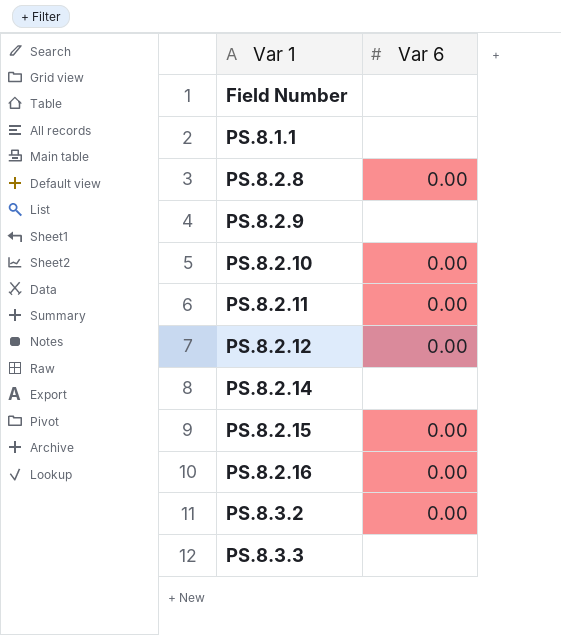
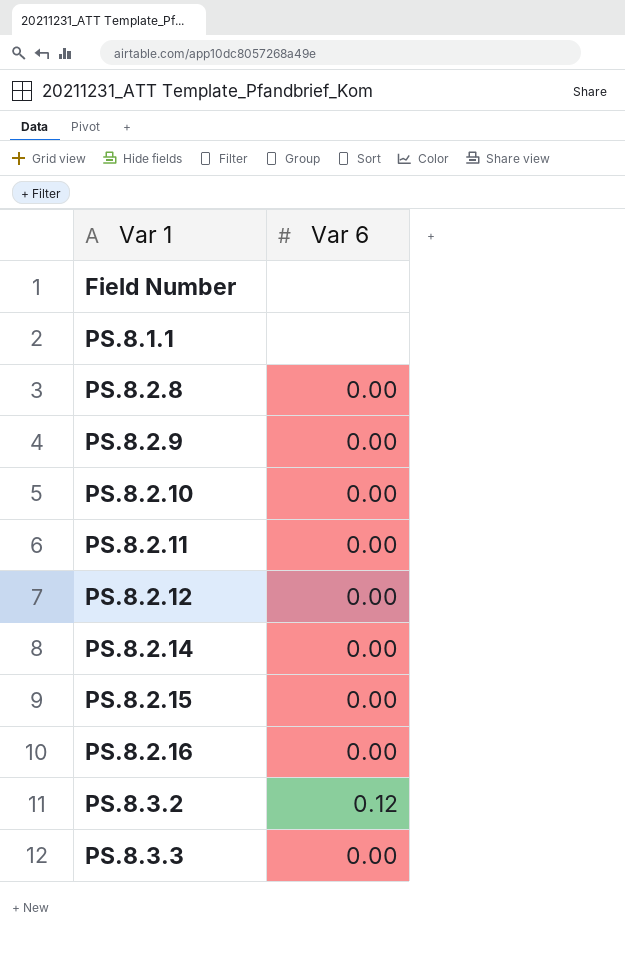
PS.8.2.9 | Var 6: none -> 0.00
PS.8.2.14 | Var 6: none -> 0.00
PS.8.3.2 | Var 6: 0.00 -> 0.12
PS.8.3.3 | Var 6: none -> 0.00

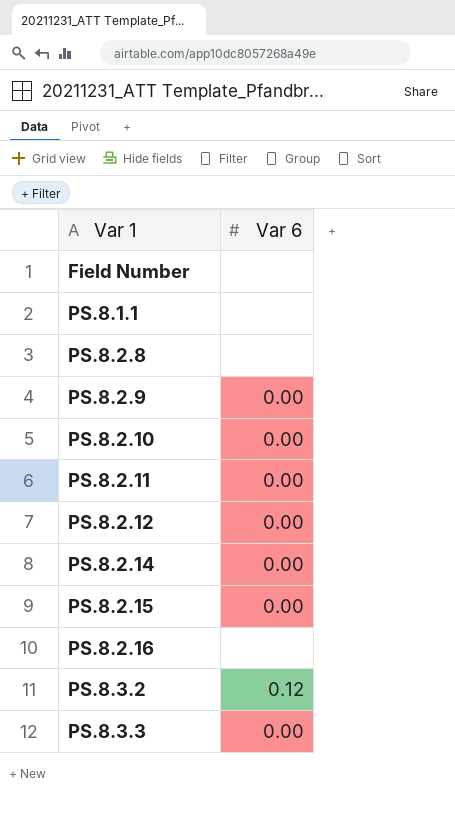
PS.8.2.8 | Var 6: 0.00 -> none
PS.8.2.16 | Var 6: 0.00 -> none

